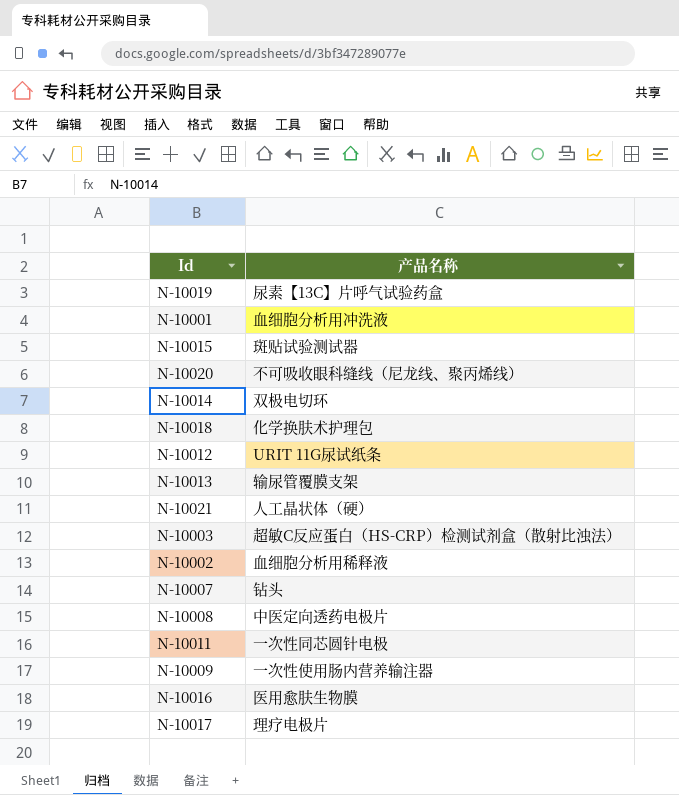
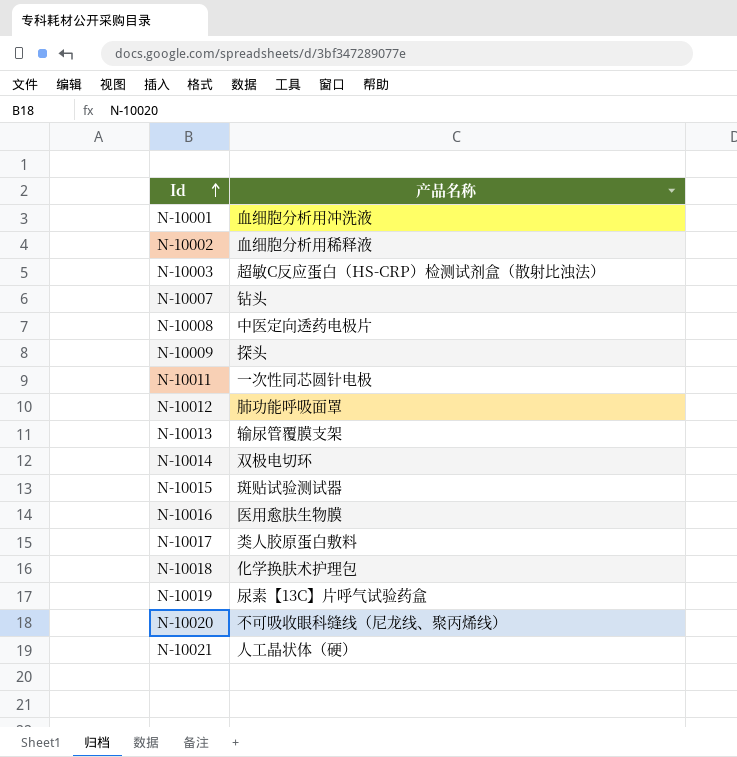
row order: none -> Id ascending
N-10009 | 产品名称: 一次性使用肠内营养输注器 -> 探头
N-10012 | 产品名称: URIT 11G尿试纸条 -> 肺功能呼吸面罩
N-10017 | 产品名称: 理疗电极片 -> 类人胶原蛋白敷料

